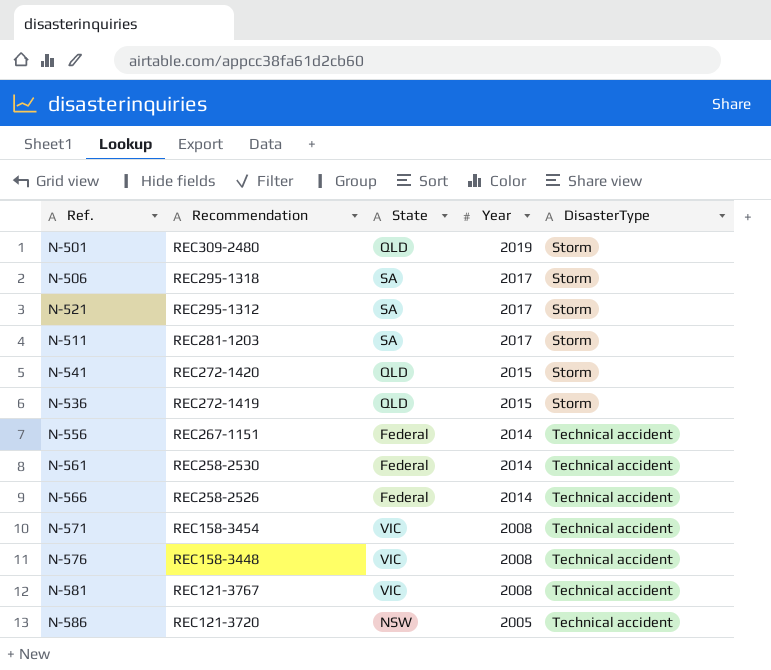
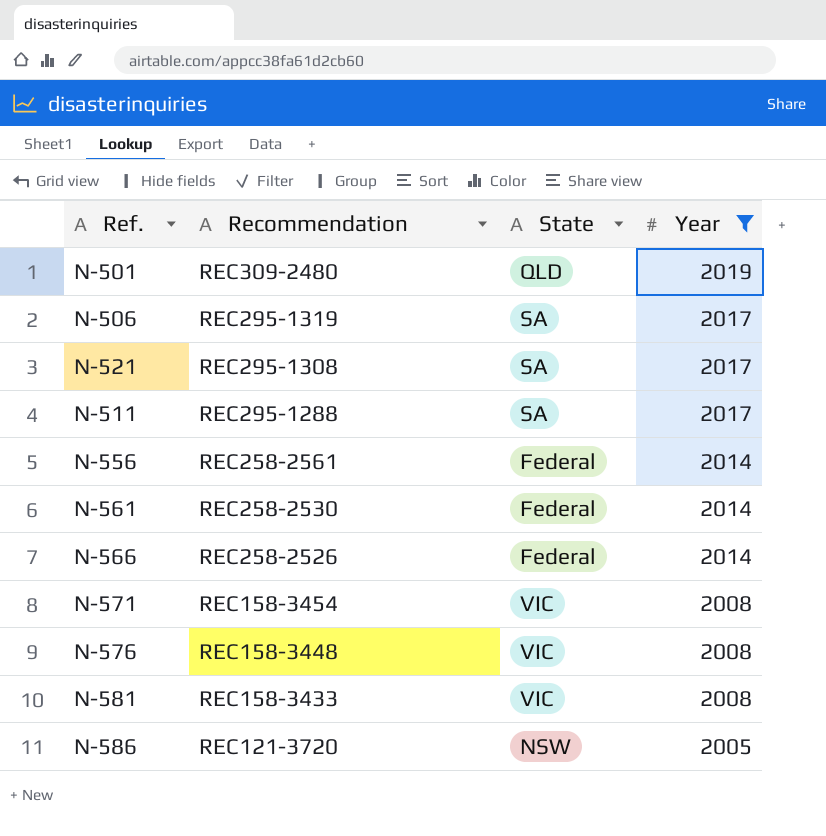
filter: none -> Year != 2015
column DisasterType | position: 5 -> none
N-506 | Recommendation: REC295-1318 -> REC295-1319
N-521 | Recommendation: REC295-1312 -> REC295-1308
N-511 | Recommendation: REC281-1203 -> REC295-1288
N-556 | Recommendation: REC267-1151 -> REC258-2561
N-581 | Recommendation: REC121-3767 -> REC158-3433

